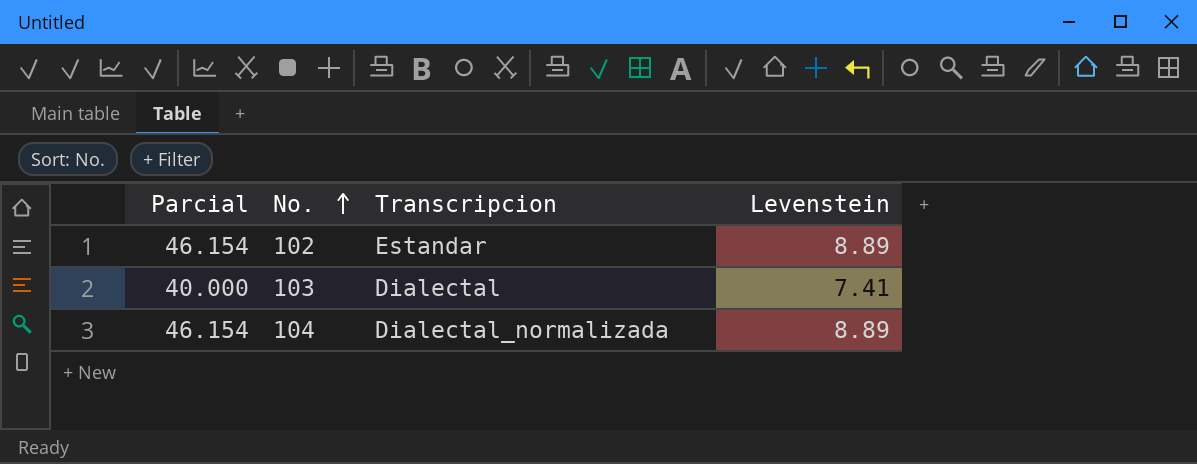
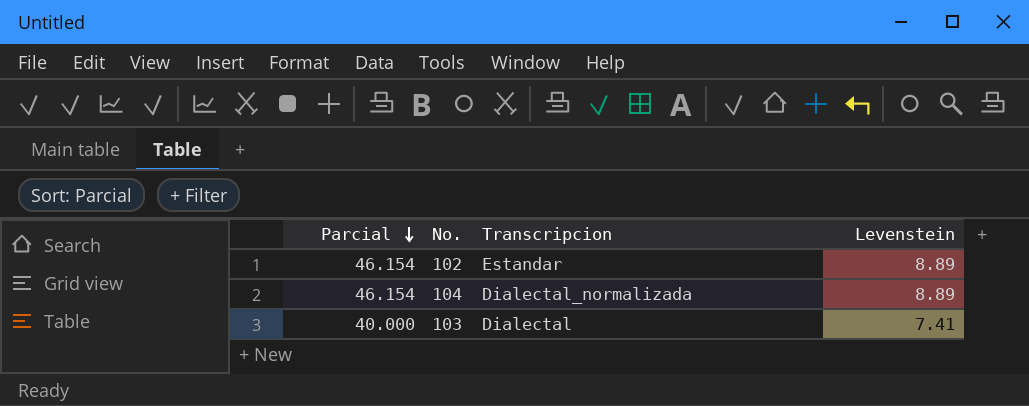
row order: No. ascending -> Parcial descending

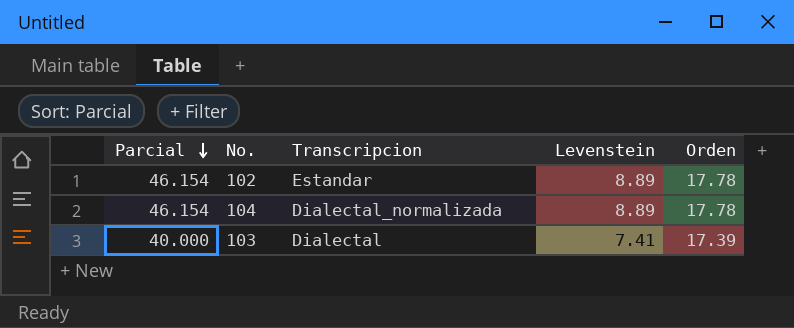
column Orden | position: none -> 5

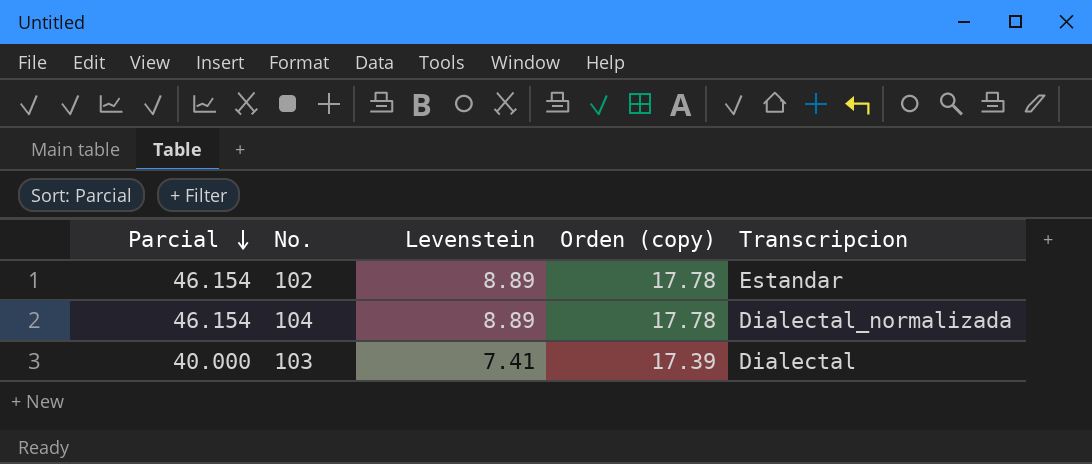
column name: Orden -> Orden (copy)
column Transcripcion | position: 3 -> 5

